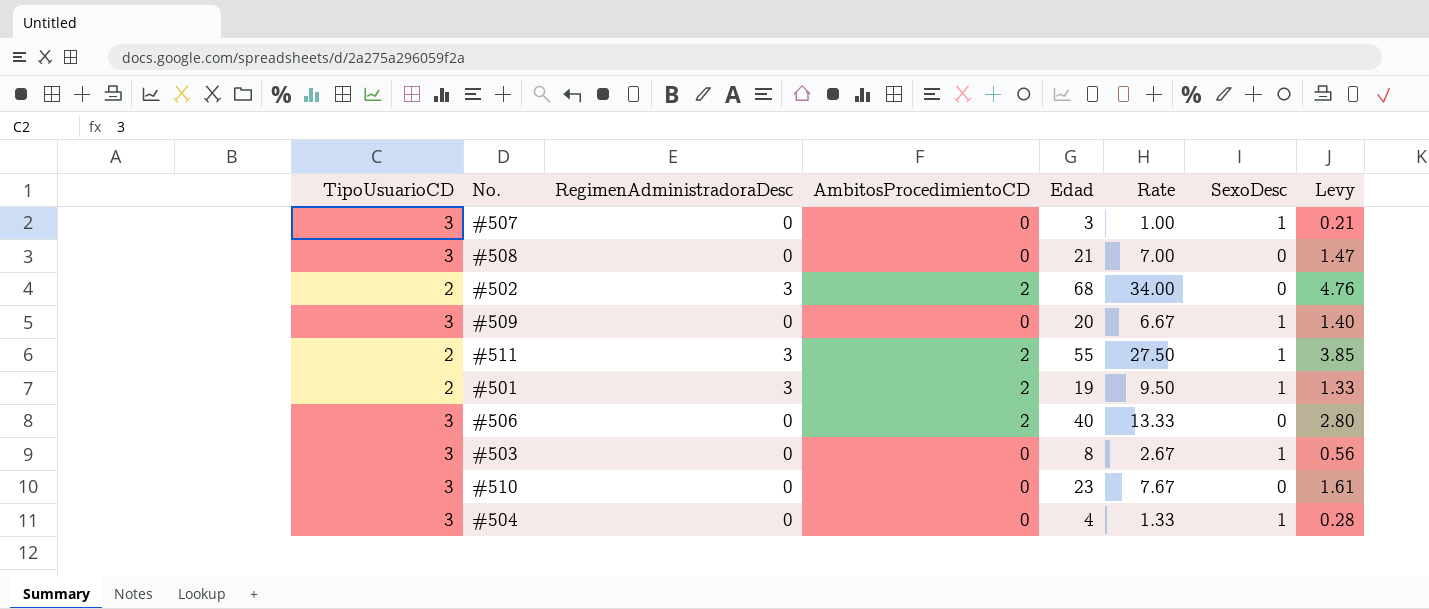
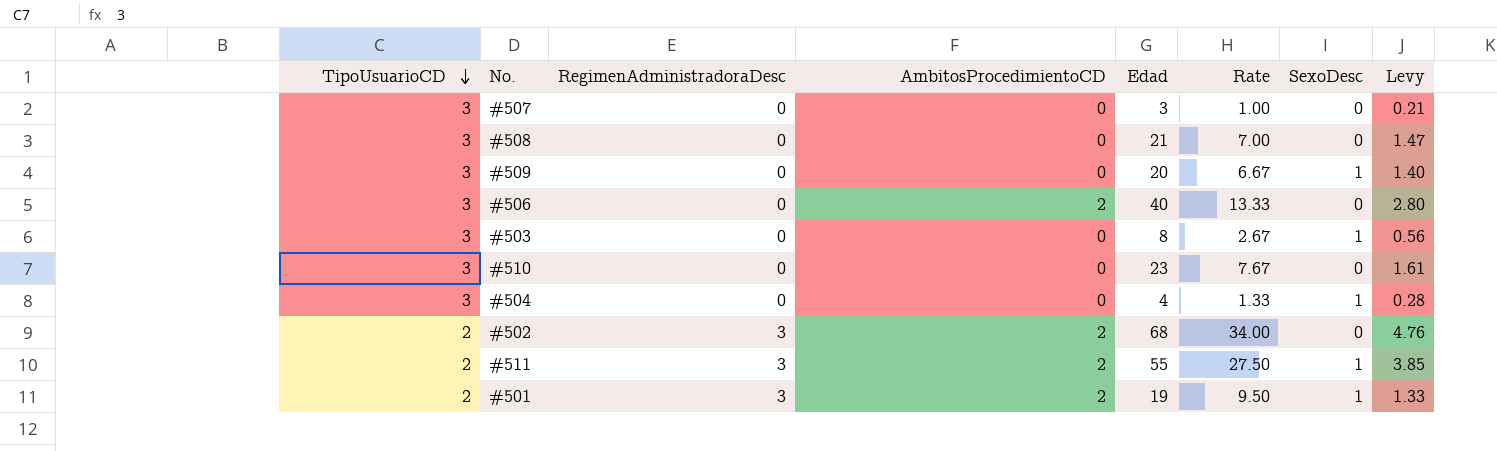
row order: none -> TipoUsuarioCD descending
#507 | SexoDesc: 1 -> 0

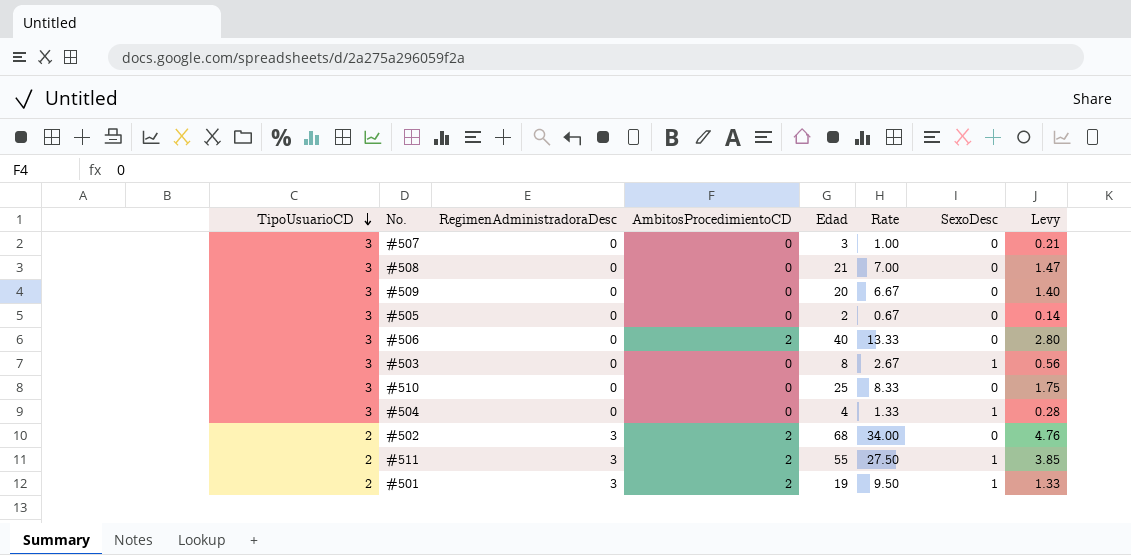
#509 | SexoDesc: 1 -> 0
row #505: none -> 3 | 0 | 0 | 2 | 0.67 | 0 | 0.14
#510 | Edad: 23 -> 25
#510 | Rate: 7.67 -> 8.33
#510 | Levy: 1.61 -> 1.75

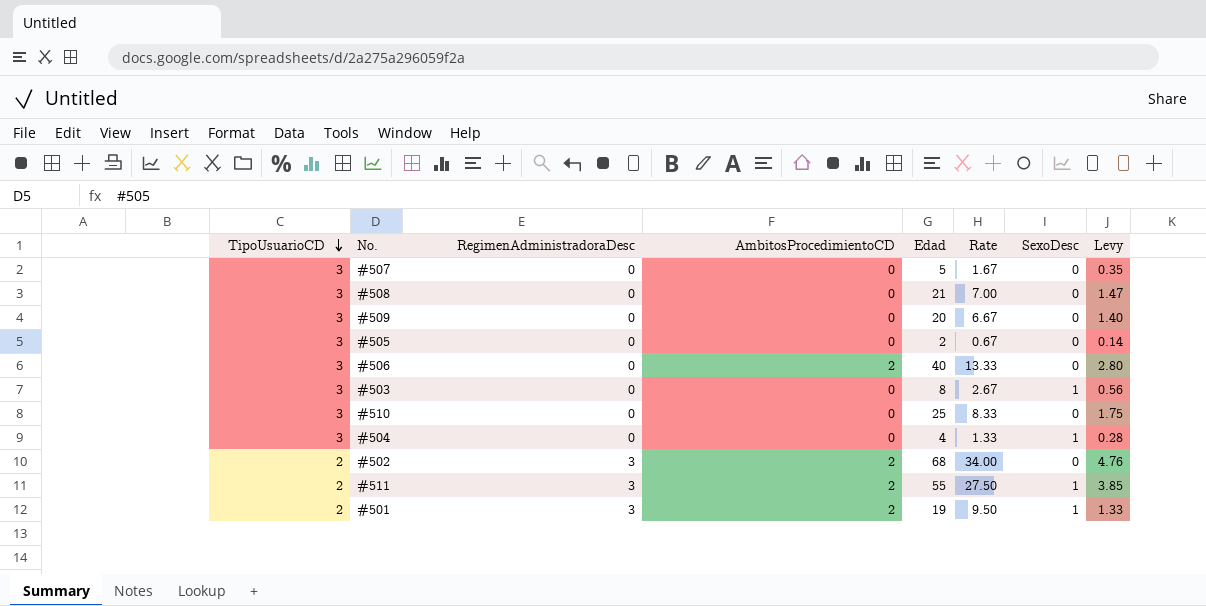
#507 | Edad: 3 -> 5
#507 | Rate: 1.00 -> 1.67
#507 | Levy: 0.21 -> 0.35

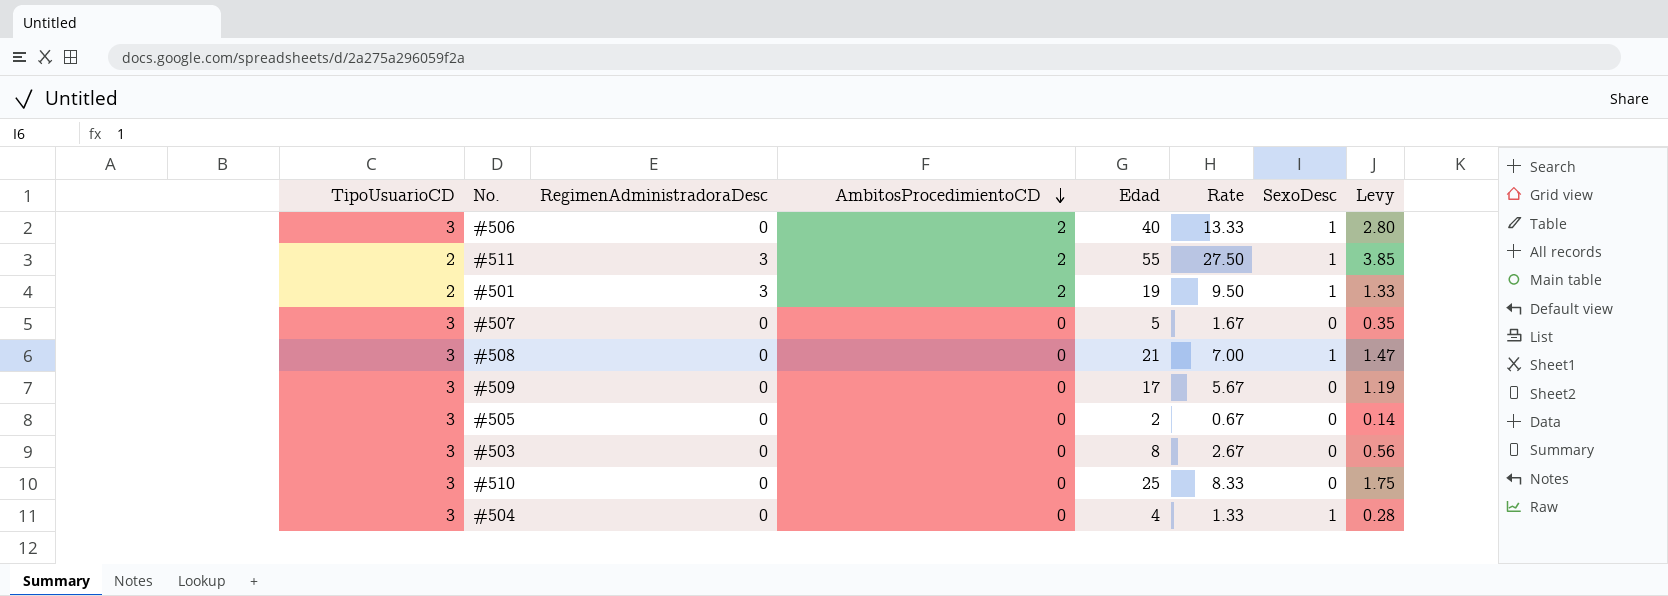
row order: TipoUsuarioCD descending -> AmbitosProcedimientoCD descending
row #502: 2 | 3 | 2 | 68 | 34.00 | 0 | 4.76 -> none
#506 | SexoDesc: 0 -> 1
#508 | SexoDesc: 0 -> 1
#509 | Edad: 20 -> 17
#509 | Rate: 6.67 -> 5.67
#509 | Levy: 1.40 -> 1.19
#503 | SexoDesc: 1 -> 0

